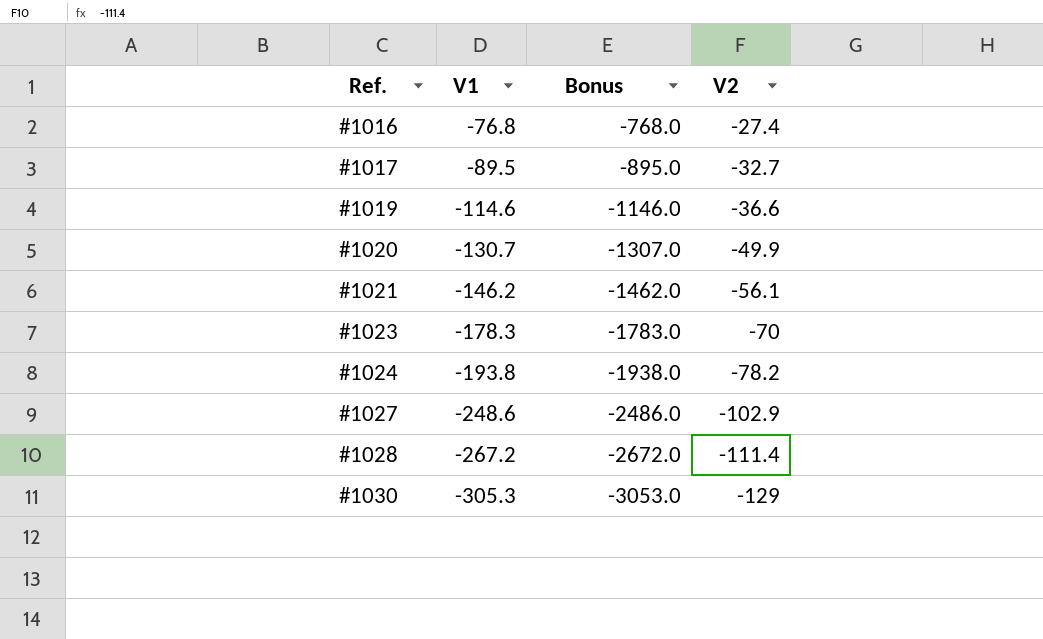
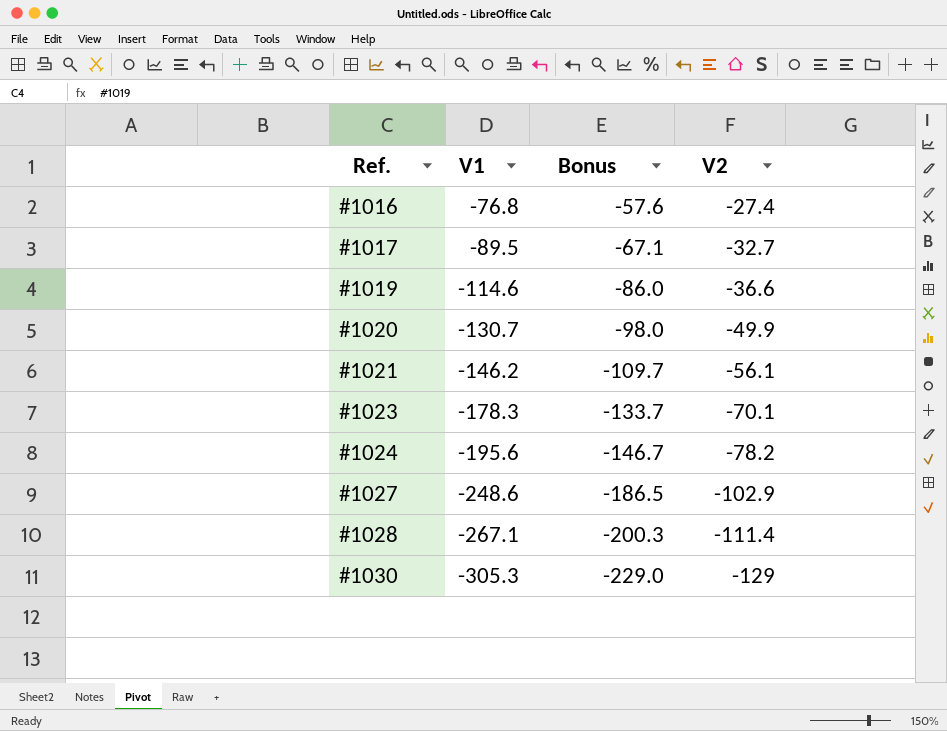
column Bonus | formula: [V1] * 10 -> [V1] * 0.75
#1023 | V2: -70 -> -70.1
#1024 | V1: -193.8 -> -195.6
#1028 | V1: -267.2 -> -267.1

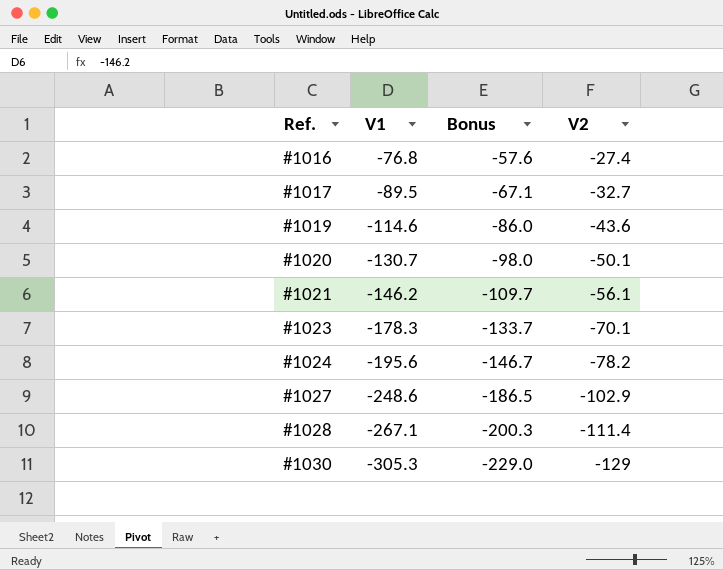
#1019 | V2: -36.6 -> -43.6
#1020 | V2: -49.9 -> -50.1

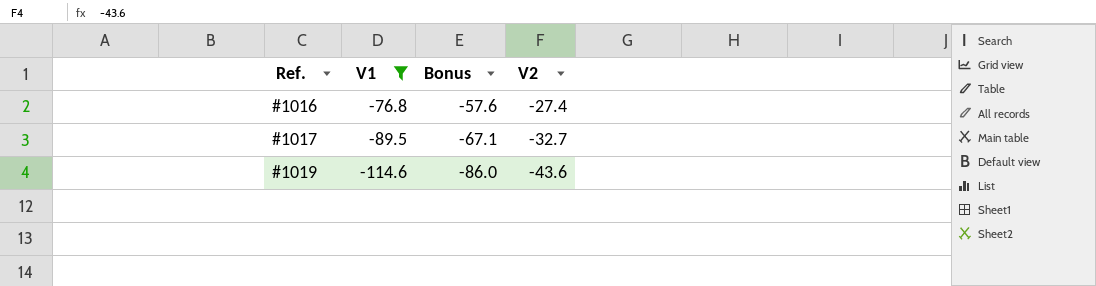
filter: none -> V1 >= -114.6

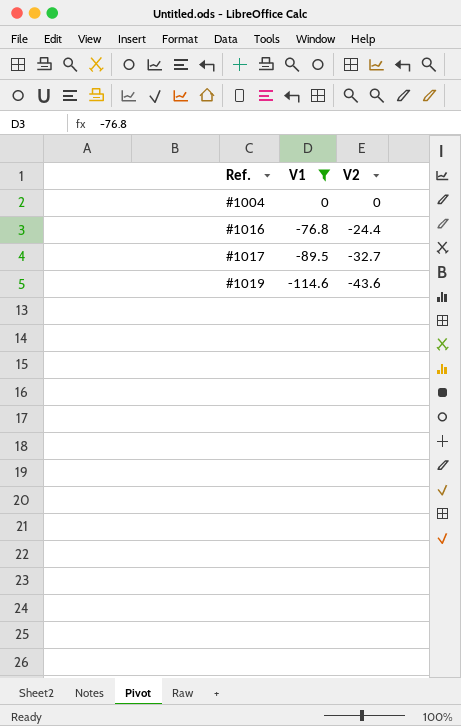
column Bonus | formula: [V1] * 0.75 -> none
row #1004: none -> 0 | 0
#1016 | V2: -27.4 -> -24.4

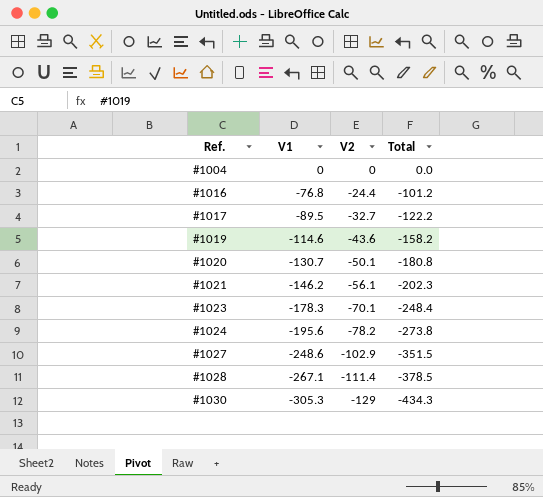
filter: V1 >= -114.6 -> none
column Total | formula: none -> [V1] + [V2]

